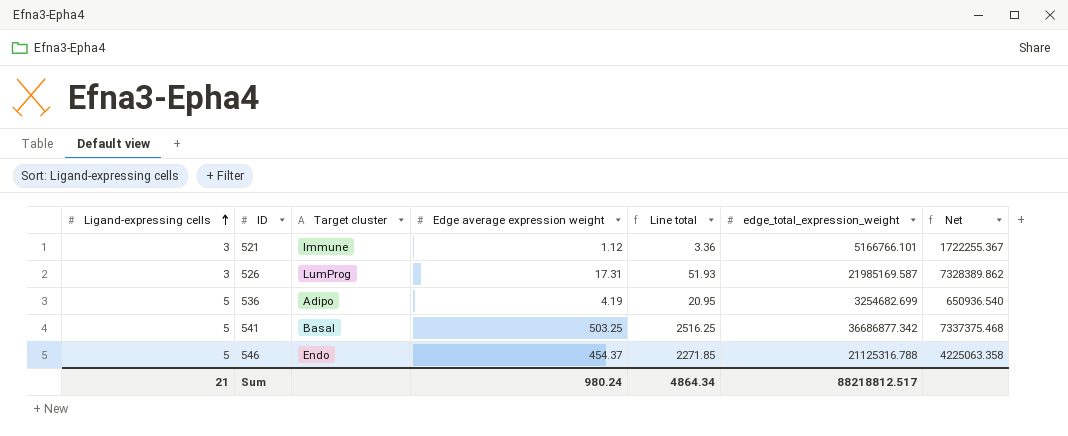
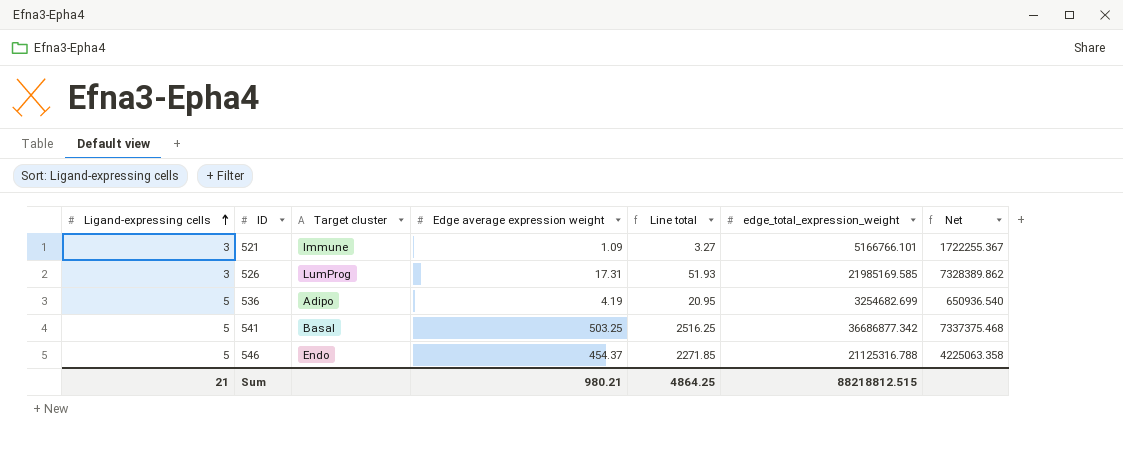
521 | Edge average expression weight: 1.12 -> 1.09
521 | Line total: 3.36 -> 3.27
526 | edge_total_expression_weight: 21985169.587 -> 21985169.585
Sum | Edge average expression weight: 980.24 -> 980.21
Sum | Line total: 4864.34 -> 4864.25
Sum | edge_total_expression_weight: 88218812.517 -> 88218812.515

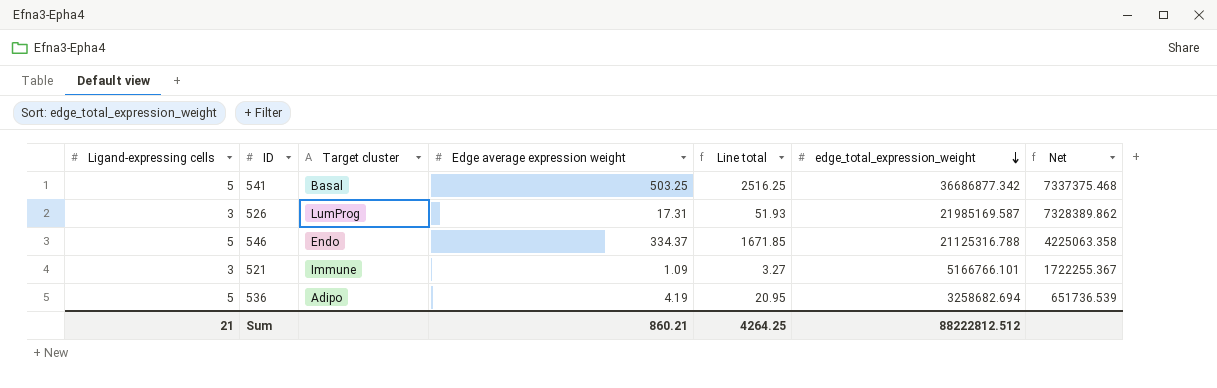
row order: Ligand-expressing cells ascending -> edge_total_expression_weight descending
526 | edge_total_expression_weight: 21985169.585 -> 21985169.587
546 | Edge average expression weight: 454.37 -> 334.37
546 | Line total: 2271.85 -> 1671.85
536 | edge_total_expression_weight: 3254682.699 -> 3258682.694
536 | Net: 650936.540 -> 651736.539
Sum | Edge average expression weight: 980.21 -> 860.21
Sum | Line total: 4864.25 -> 4264.25
Sum | edge_total_expression_weight: 88218812.515 -> 88222812.512

